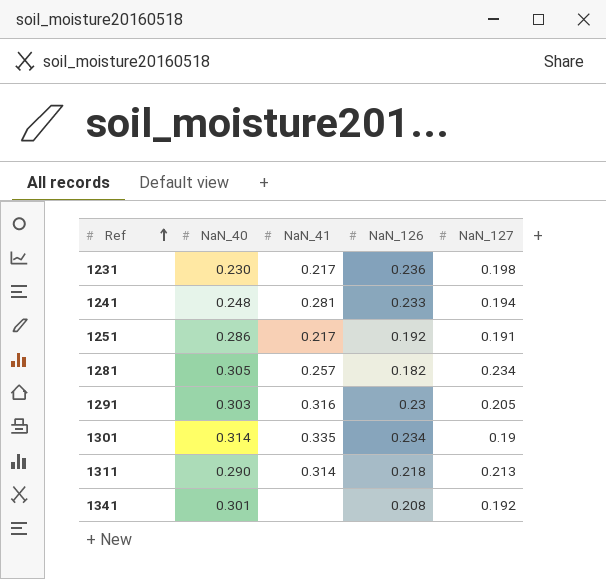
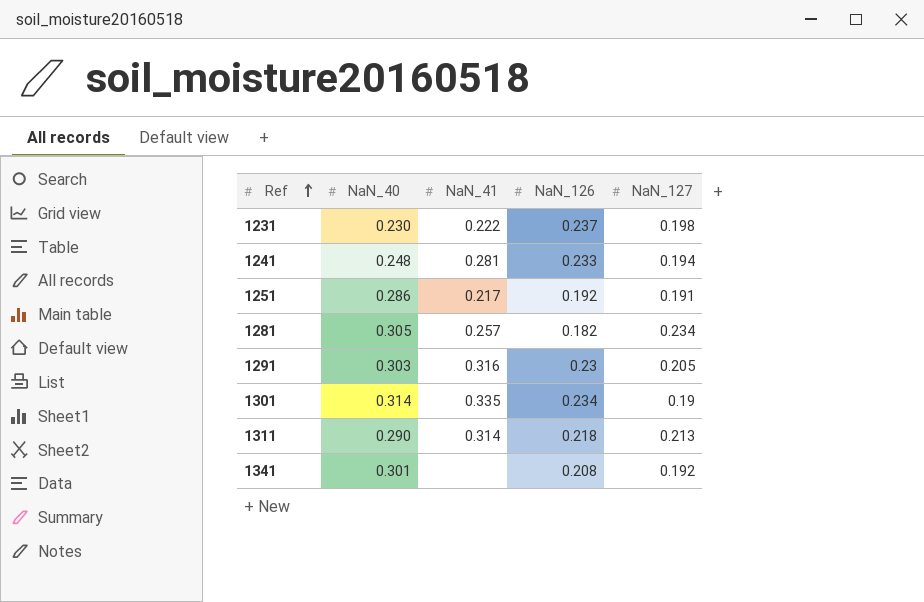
1231 | NaN_41: 0.217 -> 0.222
1231 | NaN_126: 0.236 -> 0.237

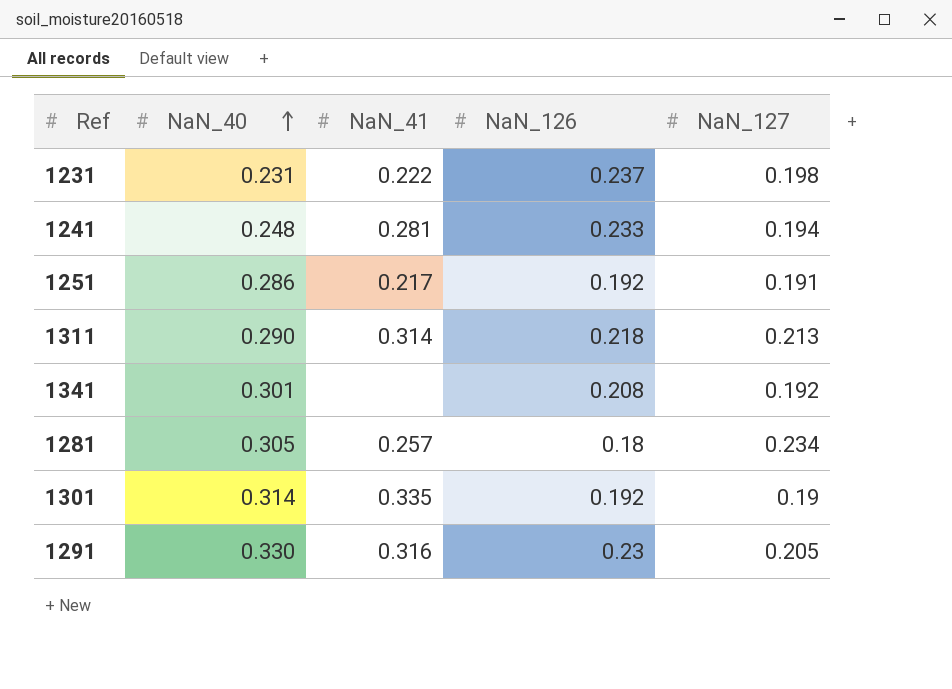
row order: Ref ascending -> NaN_40 ascending
1231 | NaN_40: 0.230 -> 0.231
1281 | NaN_126: 0.182 -> 0.18
1301 | NaN_126: 0.234 -> 0.192
1291 | NaN_40: 0.303 -> 0.330

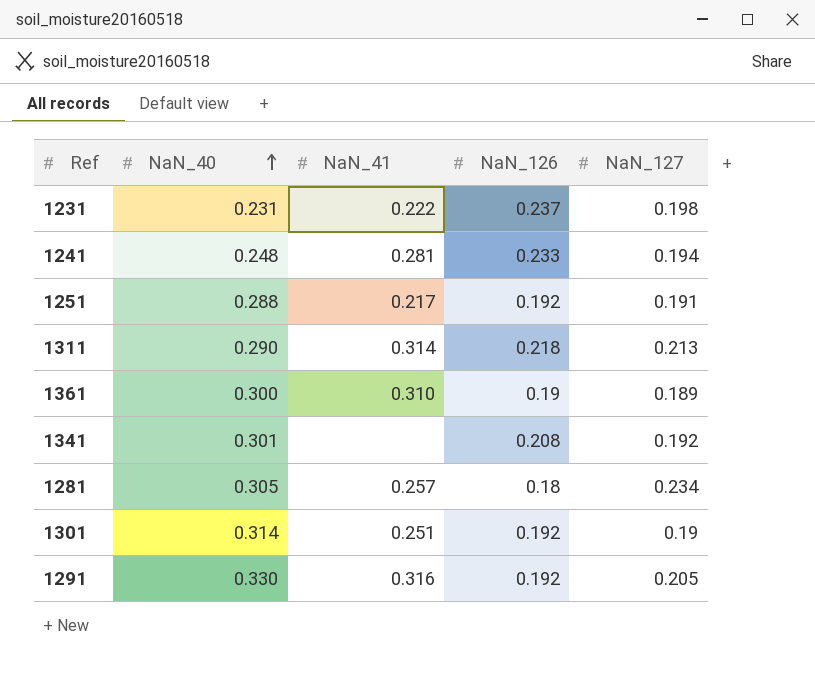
1251 | NaN_40: 0.286 -> 0.288
row 1361: none -> 0.300 | 0.310 | 0.19 | 0.189
1301 | NaN_41: 0.335 -> 0.251
1291 | NaN_126: 0.23 -> 0.192

